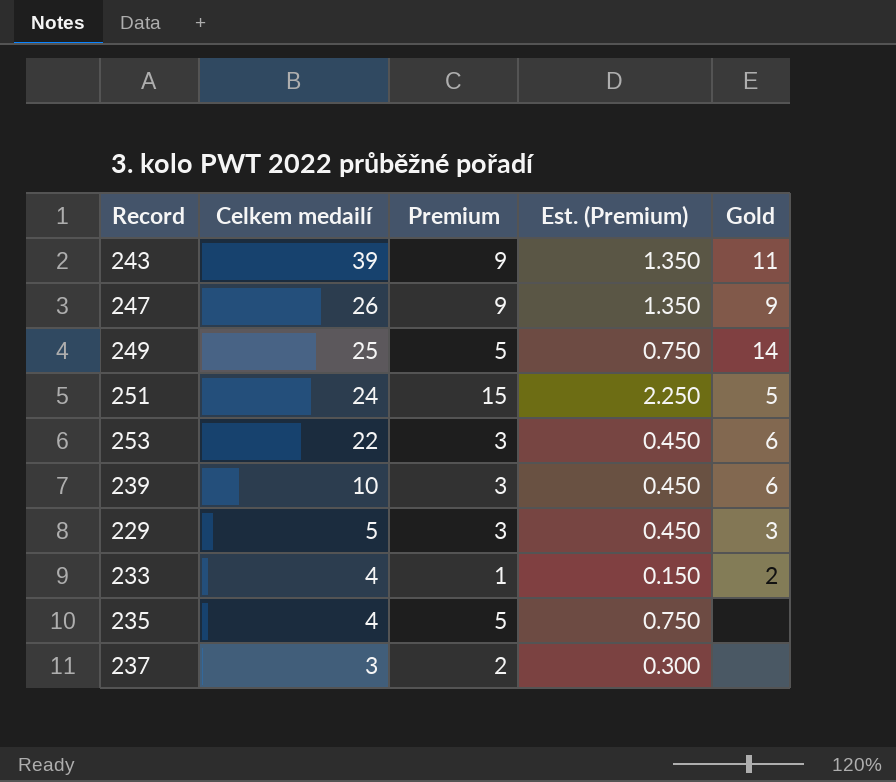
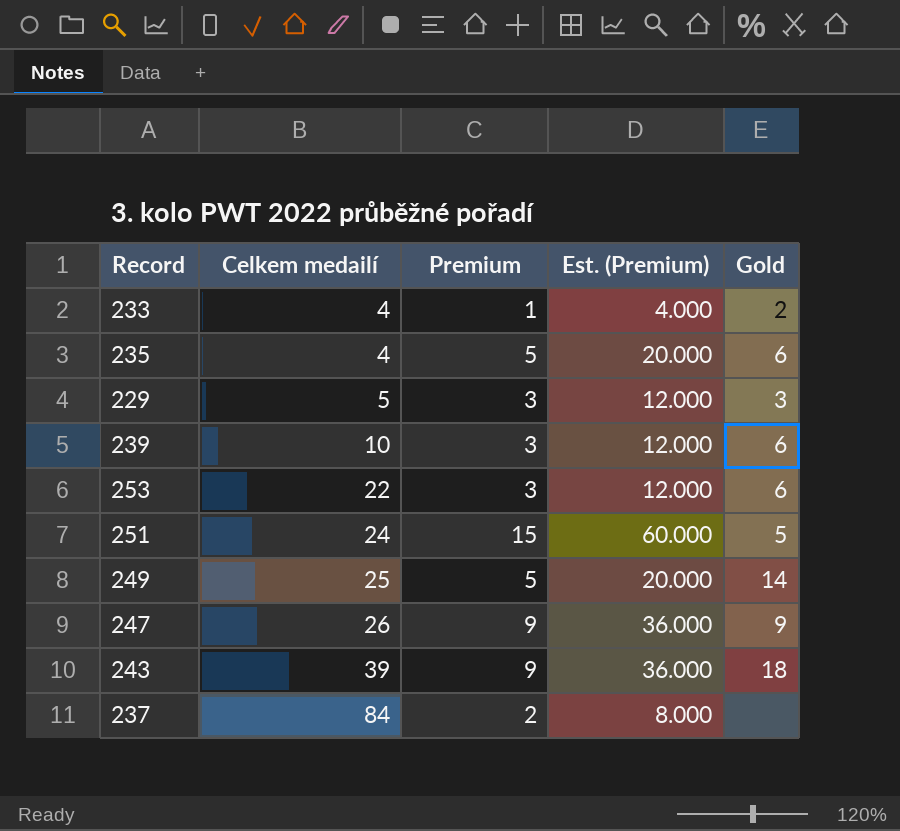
row order: Celkem medailí descending -> Celkem medailí ascending
column Est. (Premium) | formula: [Premium] * 0.15 -> [Premium] * 4
235 | Gold: none -> 6
243 | Gold: 11 -> 18
237 | Celkem medailí: 3 -> 84

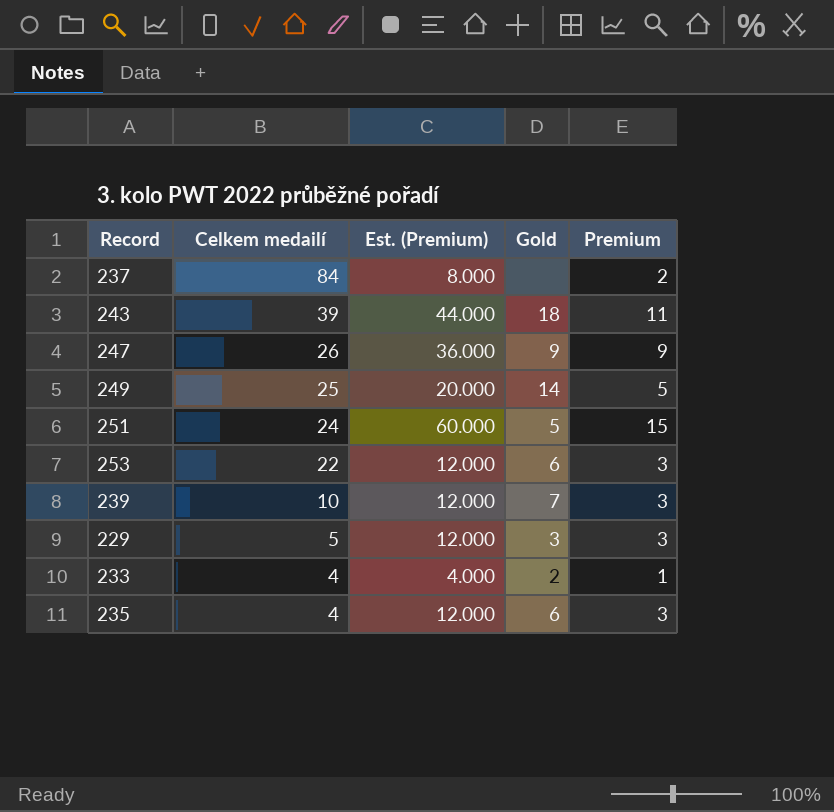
row order: Celkem medailí ascending -> Celkem medailí descending
column Premium | position: 3 -> 5
243 | Est. (Premium): 36.000 -> 44.000
243 | Premium: 9 -> 11
239 | Gold: 6 -> 7
235 | Est. (Premium): 20.000 -> 12.000
235 | Premium: 5 -> 3

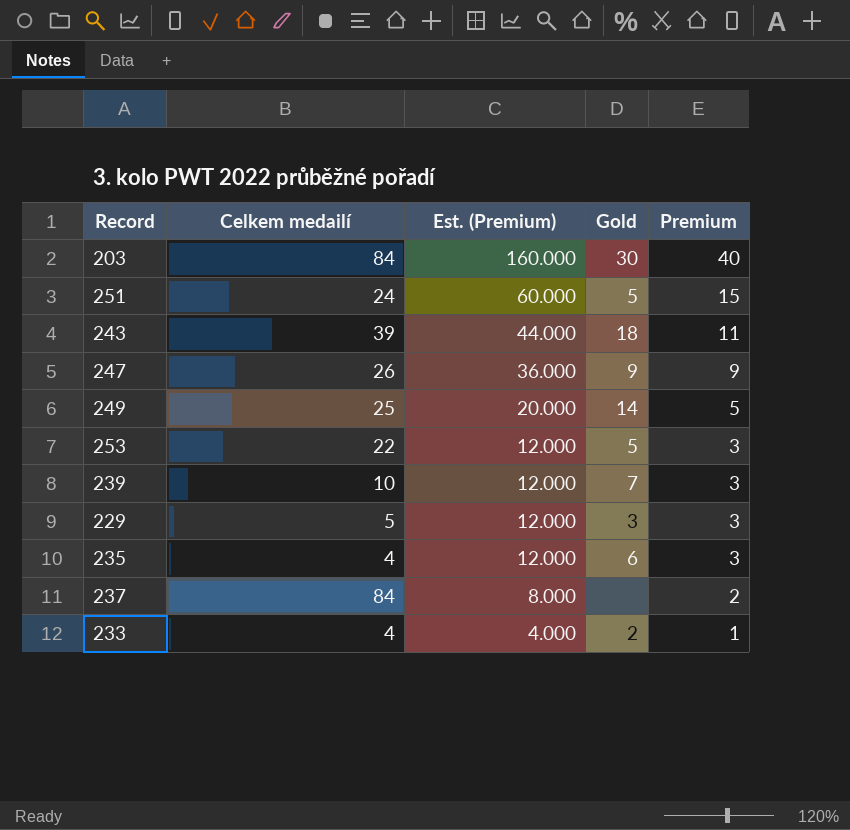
row order: Celkem medailí descending -> Est. (Premium) descending
row 203: none -> 84 | 160.000 | 30 | 40
253 | Gold: 6 -> 5

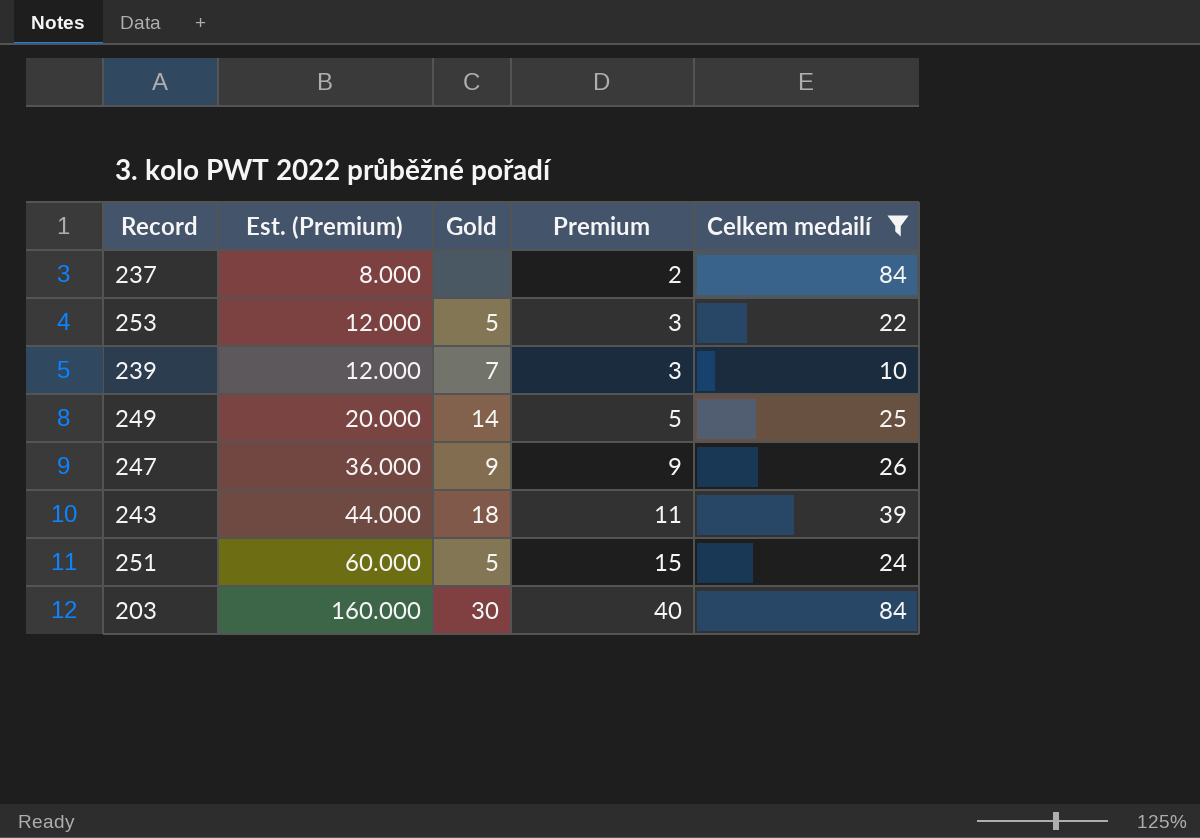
filter: none -> Celkem medailí >= 10
row order: Est. (Premium) descending -> Est. (Premium) ascending
column Celkem medailí | position: 2 -> 5

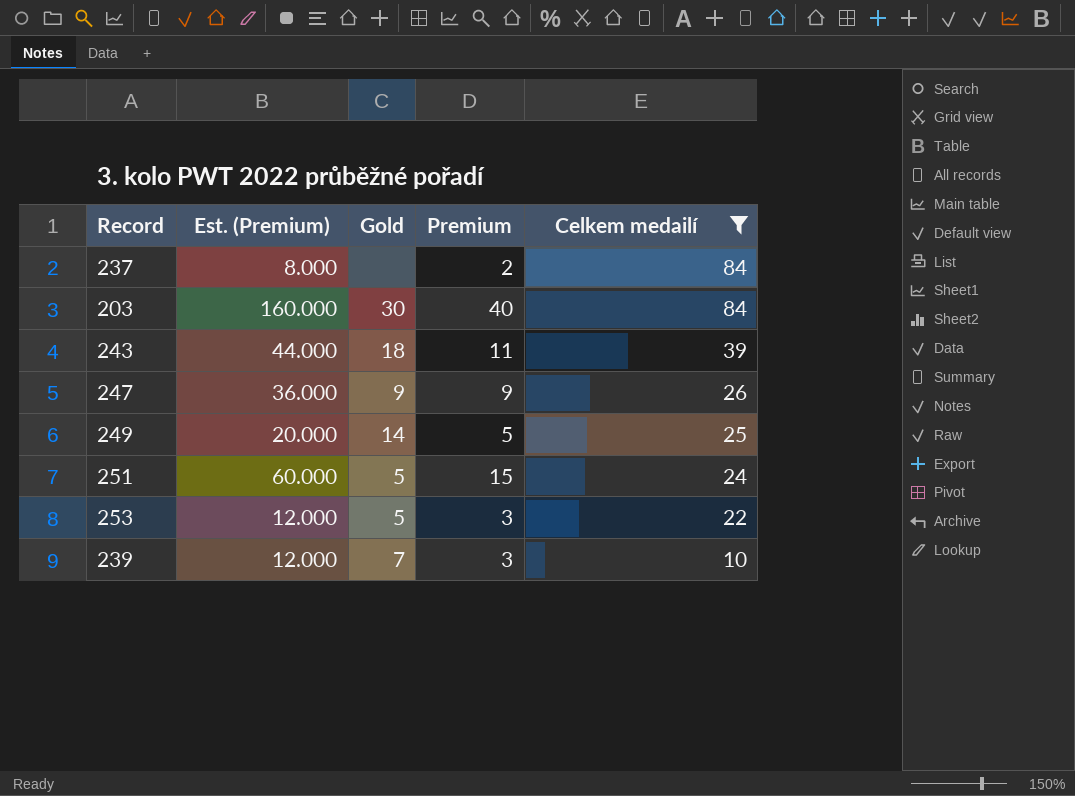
row order: Est. (Premium) ascending -> Celkem medailí descending

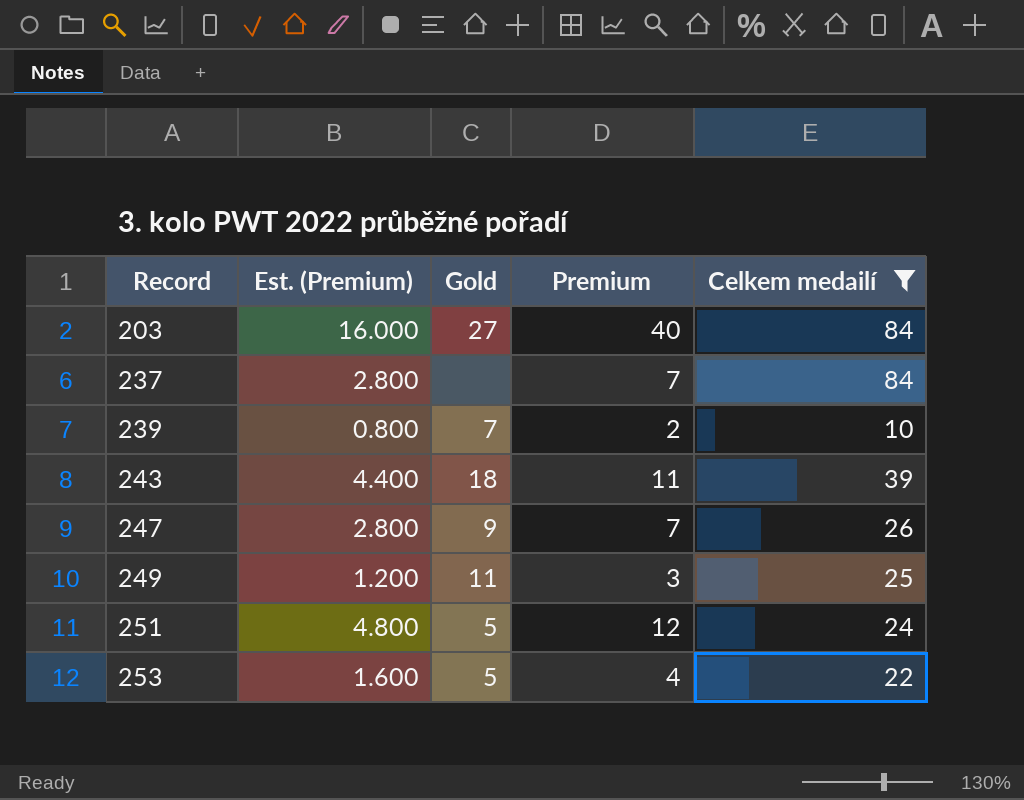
row order: Celkem medailí descending -> Record ascending
column Est. (Premium) | formula: [Premium] * 4 -> [Premium] * 0.4
203 | Gold: 30 -> 27
237 | Premium: 2 -> 7
239 | Premium: 3 -> 2
247 | Premium: 9 -> 7
249 | Gold: 14 -> 11
249 | Premium: 5 -> 3
251 | Premium: 15 -> 12
253 | Premium: 3 -> 4

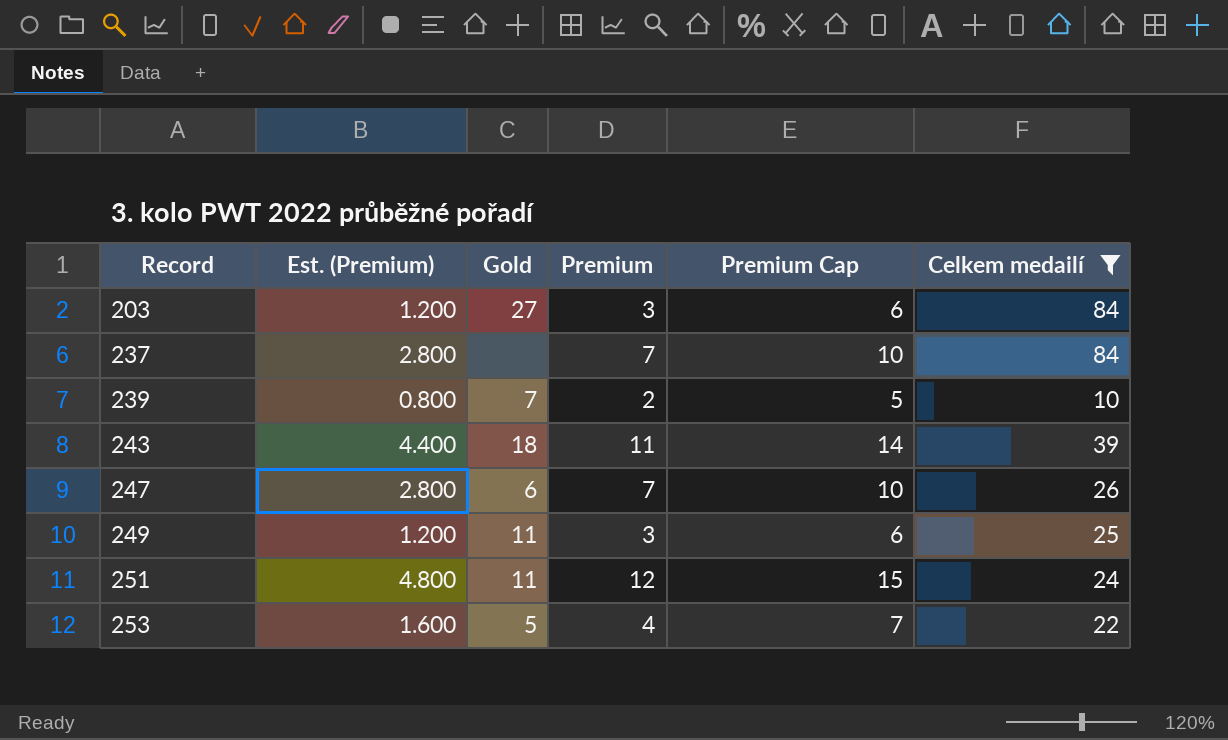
column Premium Cap | formula: none -> [Premium] + 3
203 | Est. (Premium): 16.000 -> 1.200
203 | Premium: 40 -> 3
247 | Gold: 9 -> 6
251 | Gold: 5 -> 11

